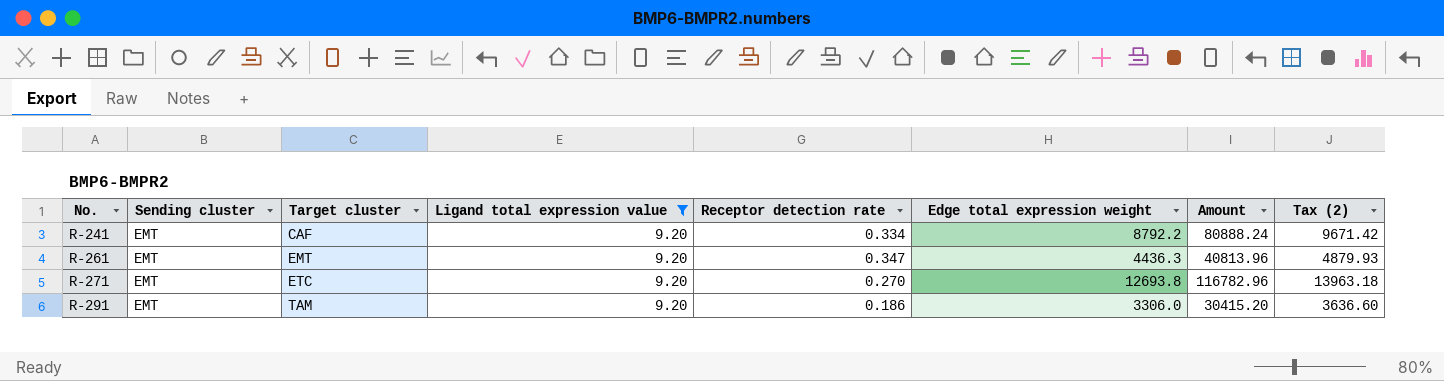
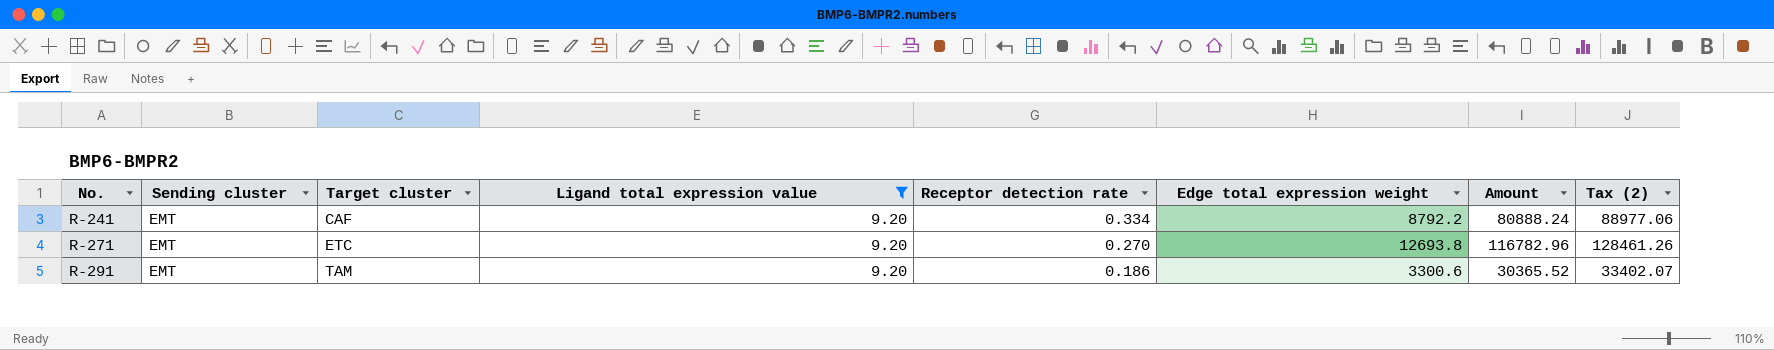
column Tax (2) | formula: [Edge total expression weight] * 1.1 -> [Amount] * 1.1
row R-261: EMT | EMT | 9.20 | 0.347 | 4436.3 | 40813.96 | 4879.93 -> none
R-291 | Edge total expression weight: 3306.0 -> 3300.6
R-291 | Amount: 30415.20 -> 30365.52

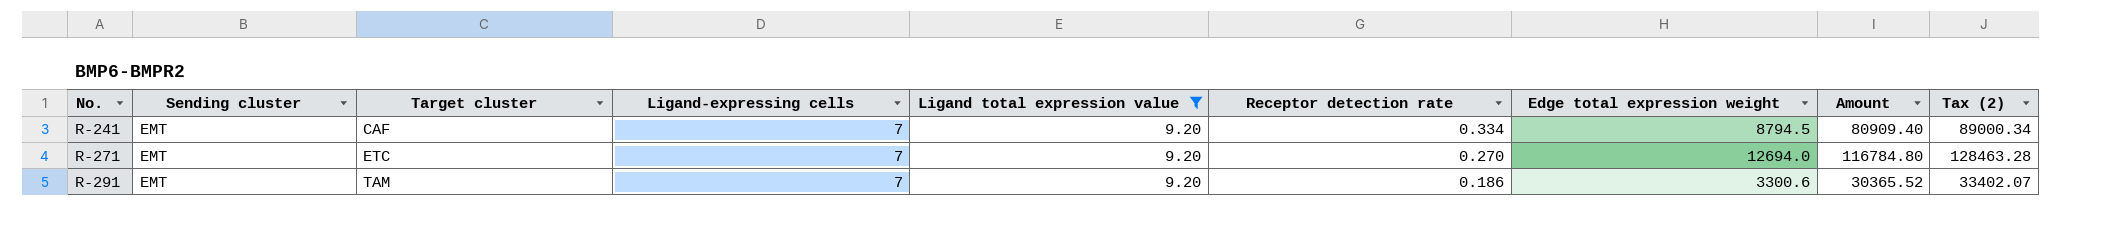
column Ligand-expressing cells | position: none -> 4
R-241 | Edge total expression weight: 8792.2 -> 8794.5
R-241 | Amount: 80888.24 -> 80909.40
R-241 | Tax (2): 88977.06 -> 89000.34
R-271 | Edge total expression weight: 12693.8 -> 12694.0
R-271 | Amount: 116782.96 -> 116784.80
R-271 | Tax (2): 128461.26 -> 128463.28

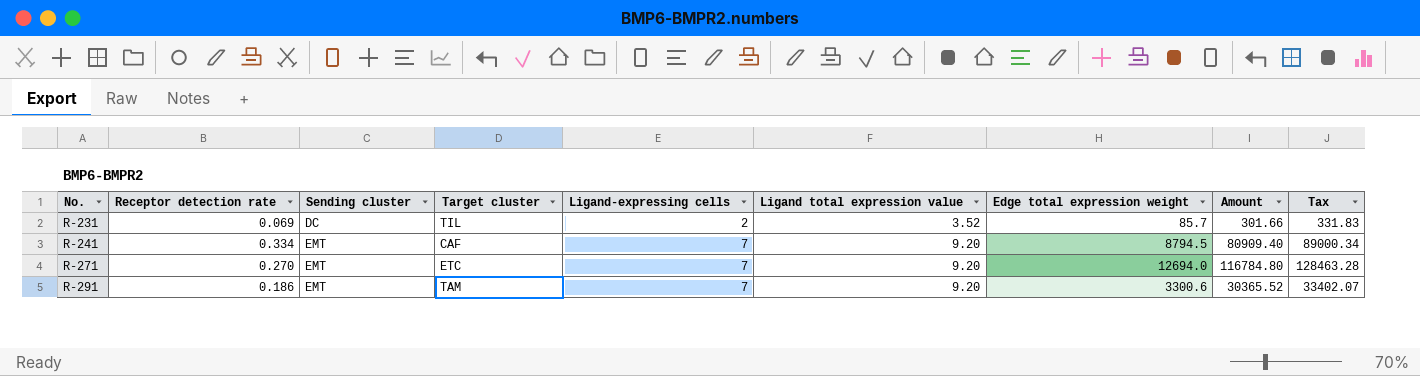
filter: Ligand total expression value = 9.20 -> none
column Receptor detection rate | position: 6 -> 2
column name: Tax (2) -> Tax

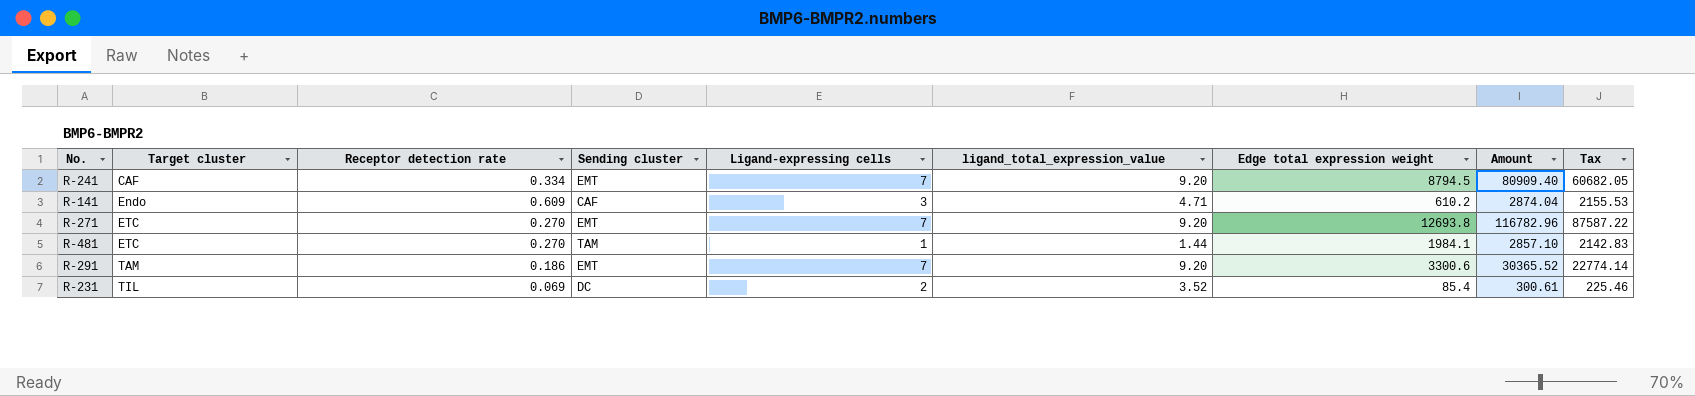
row order: No. ascending -> Target cluster ascending
column Target cluster | position: 4 -> 2
column name: Ligand total expression value -> ligand_total_expression_value
column Tax | formula: [Amount] * 1.1 -> [Amount] * 0.75
row R-141: none -> Endo | 0.609 | CAF | 3 | 4.71 | 610.2 | 2874.04 | 2155.53
R-271 | Edge total expression weight: 12694.0 -> 12693.8
R-271 | Amount: 116784.80 -> 116782.96
row R-481: none -> ETC | 0.270 | TAM | 1 | 1.44 | 1984.1 | 2857.10 | 2142.83
R-231 | Edge total expression weight: 85.7 -> 85.4
R-231 | Amount: 301.66 -> 300.61

